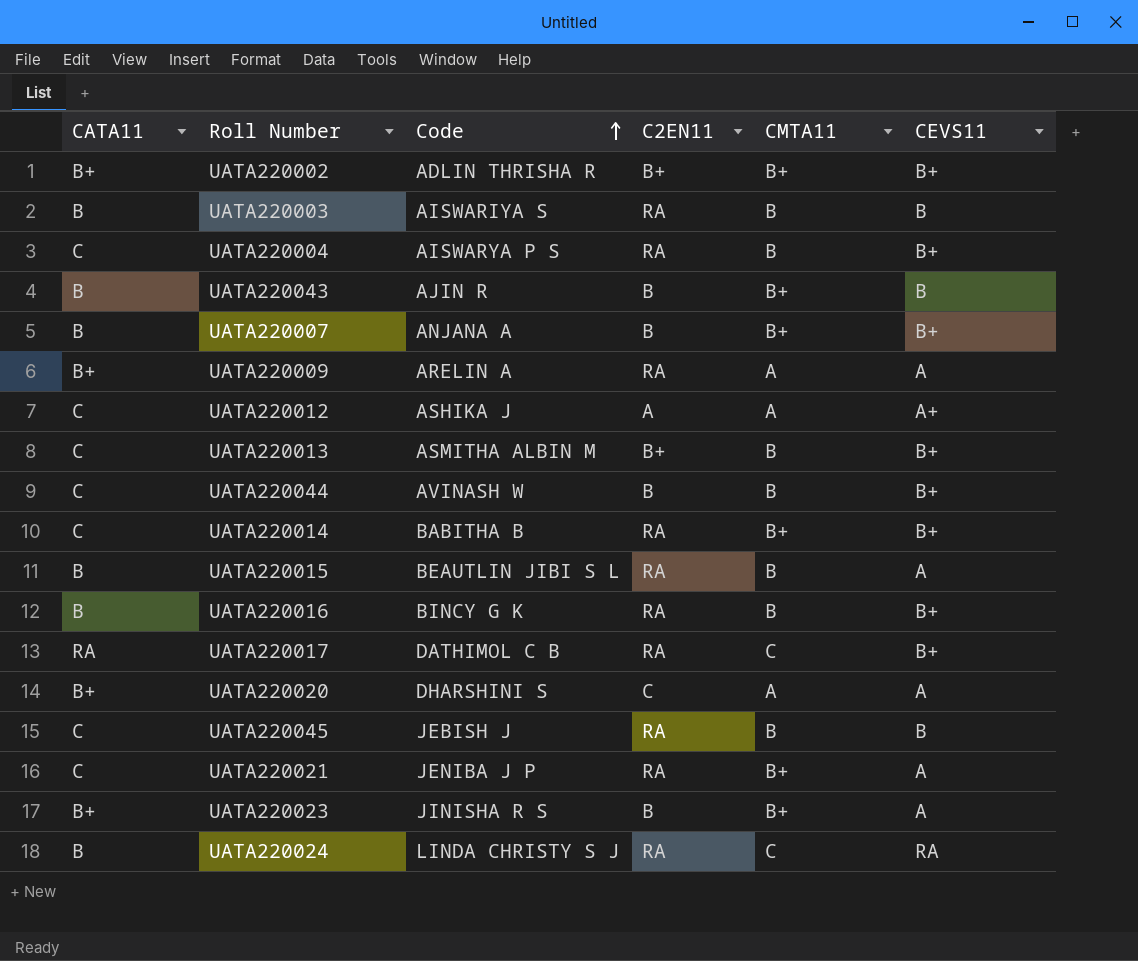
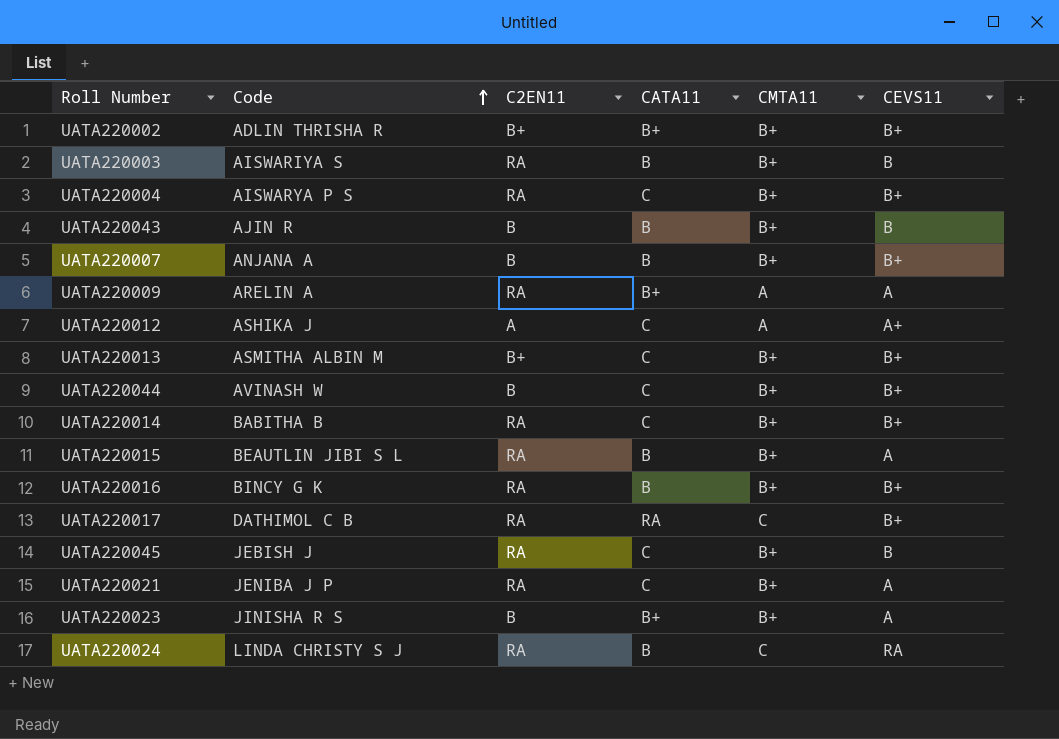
column CATA11 | position: 1 -> 4
row UATA220020: B+ | DHARSHINI S | C | A | A -> none
UATA220003 | CMTA11: B -> B+
UATA220004 | CMTA11: B -> B+
UATA220013 | CMTA11: B -> B+
UATA220044 | CMTA11: B -> B+
UATA220015 | CMTA11: B -> B+
UATA220016 | CMTA11: B -> B+
UATA220045 | CMTA11: B -> B+

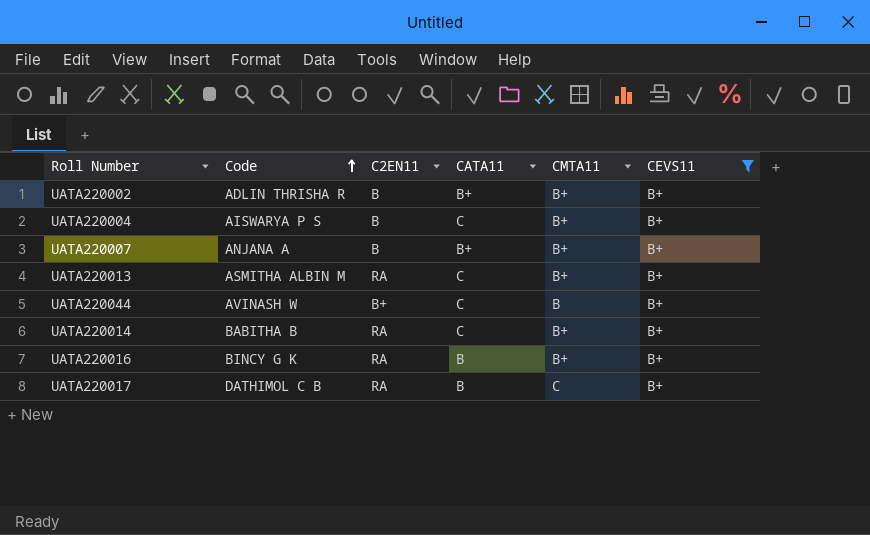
filter: none -> CEVS11 = B+
UATA220002 | C2EN11: B+ -> B
UATA220004 | C2EN11: RA -> B
UATA220007 | CATA11: B -> B+
UATA220013 | C2EN11: B+ -> RA
UATA220044 | C2EN11: B -> B+
UATA220044 | CMTA11: B+ -> B
UATA220017 | CATA11: RA -> B

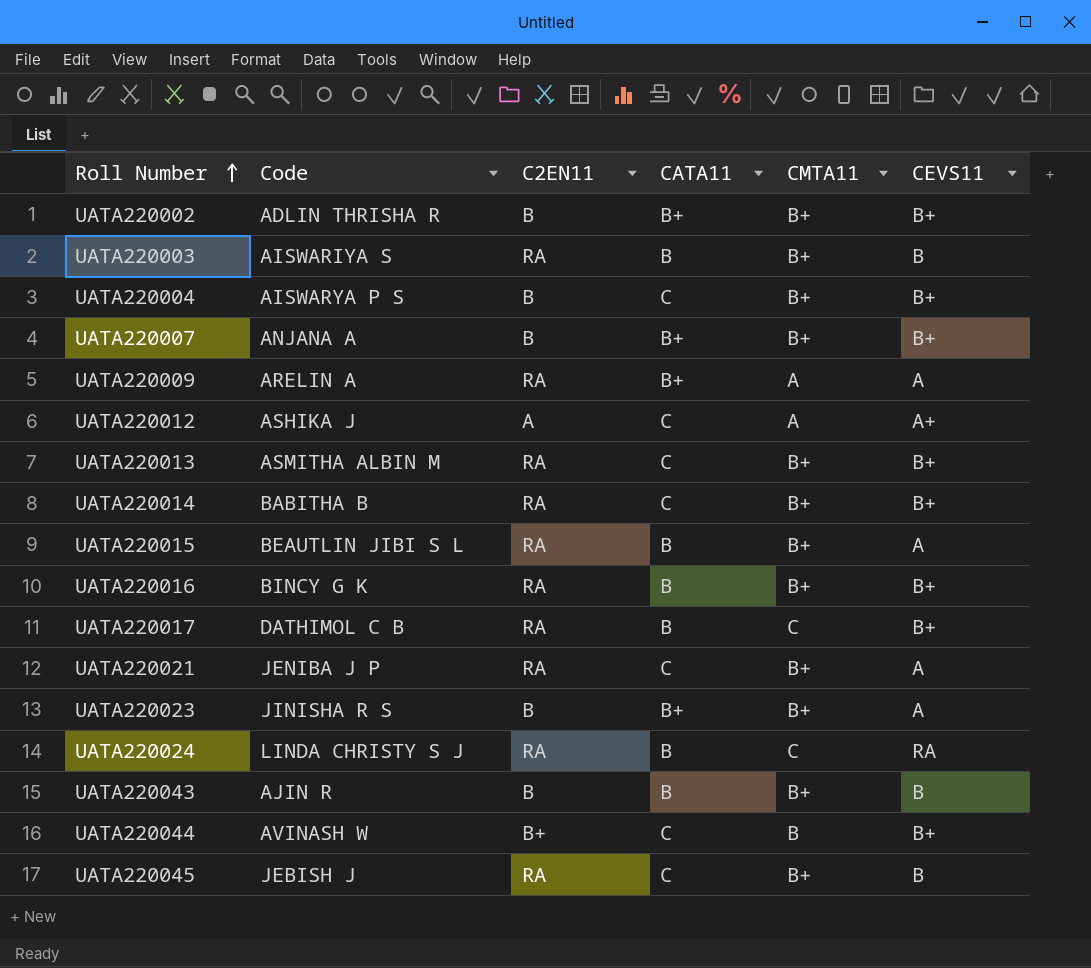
filter: CEVS11 = B+ -> none
row order: Code ascending -> Roll Number ascending

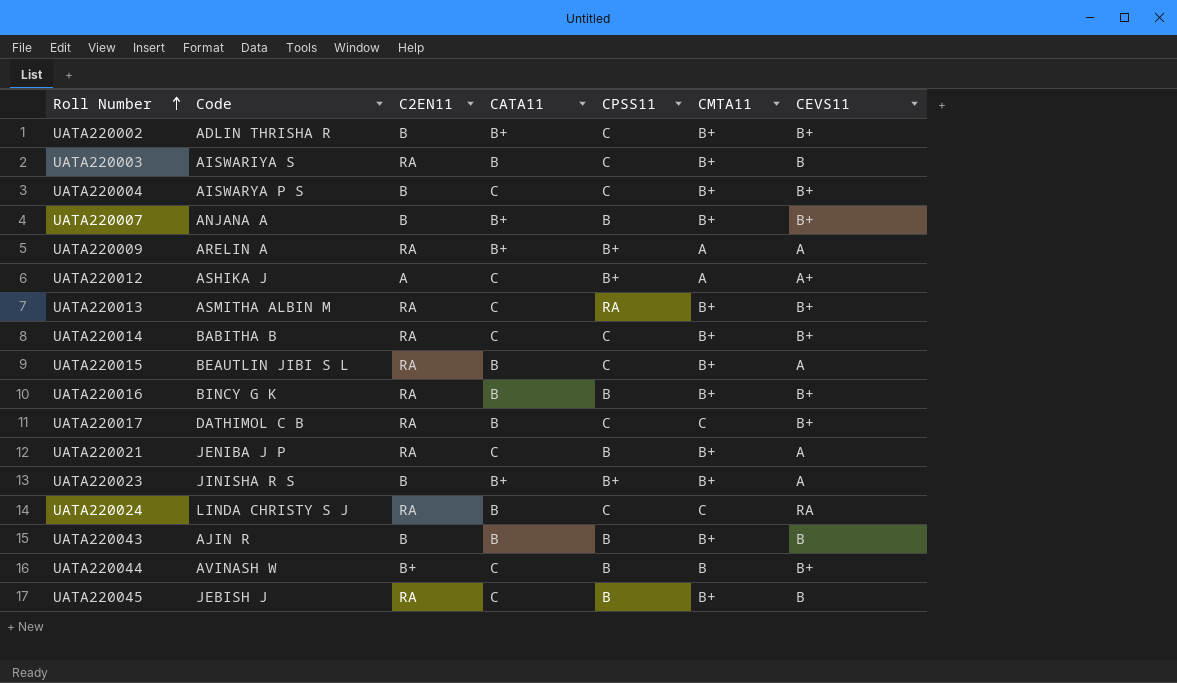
column CPSS11 | position: none -> 5

